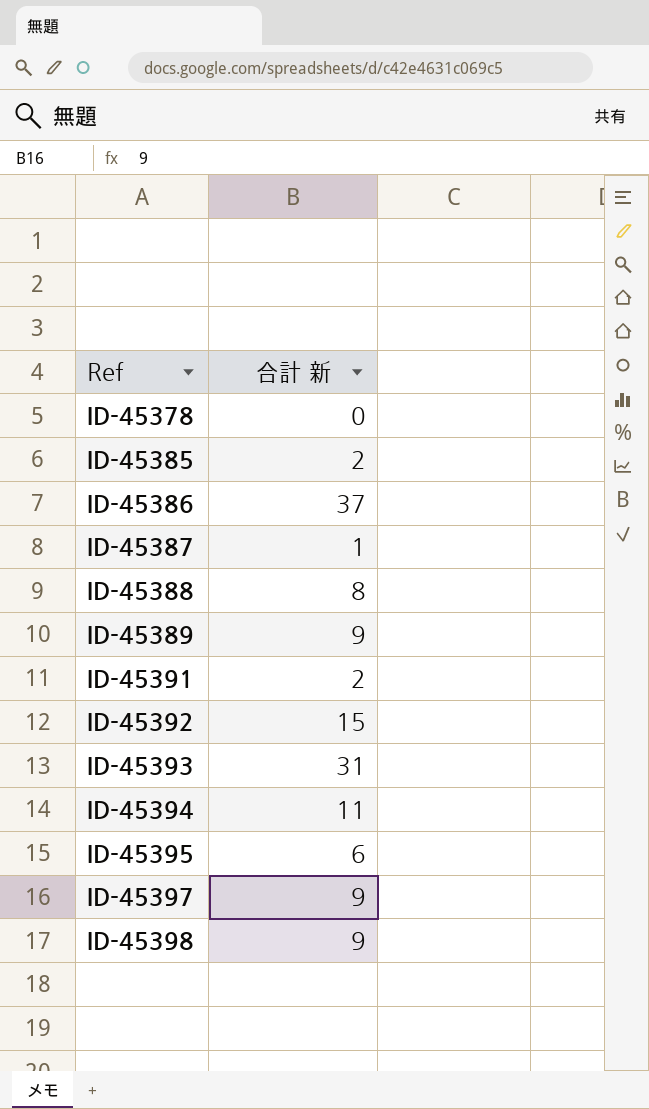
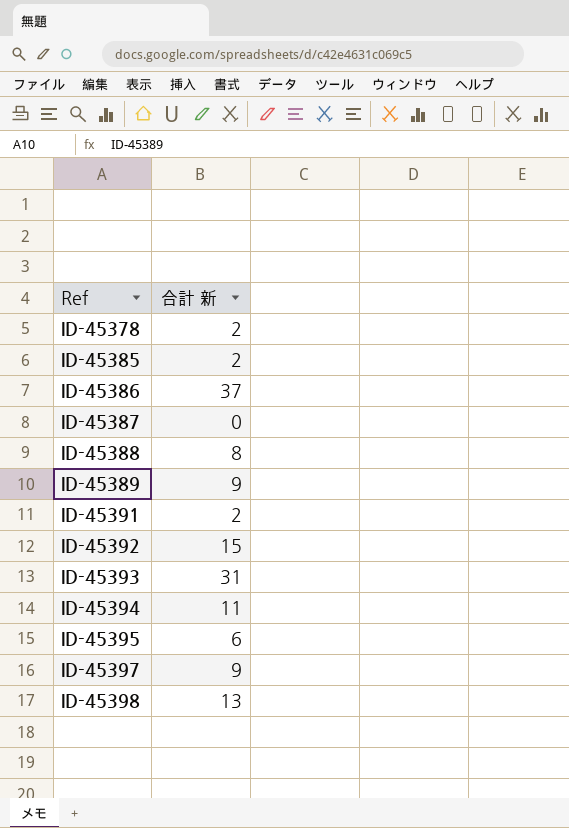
ID-45378 | 合計 新: 0 -> 2
ID-45387 | 合計 新: 1 -> 0
ID-45398 | 合計 新: 9 -> 13

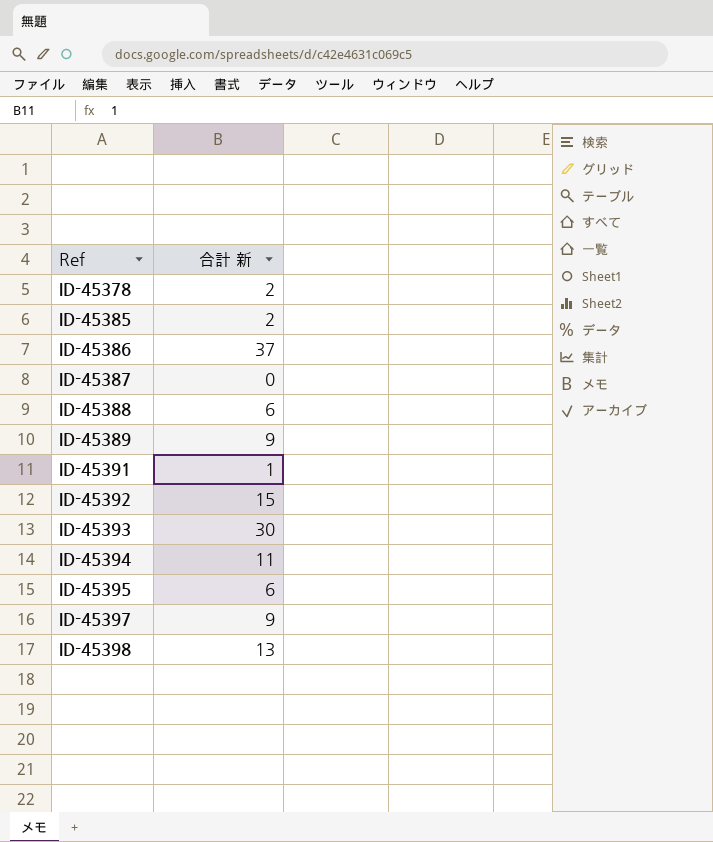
ID-45388 | 合計 新: 8 -> 6
ID-45391 | 合計 新: 2 -> 1
ID-45393 | 合計 新: 31 -> 30

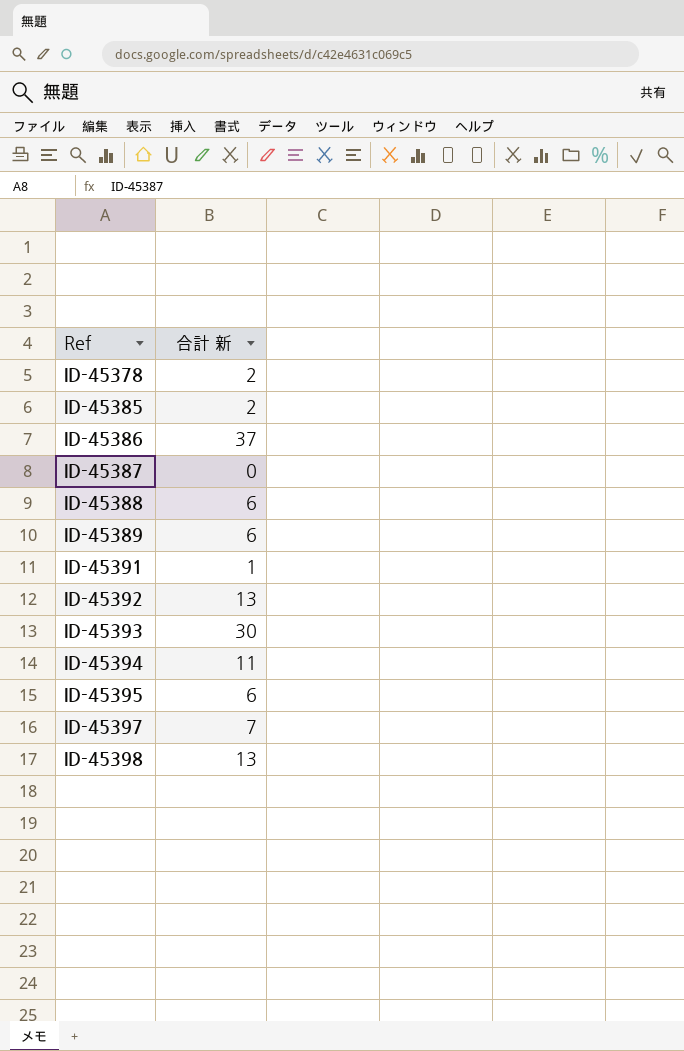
ID-45389 | 合計 新: 9 -> 6
ID-45392 | 合計 新: 15 -> 13
ID-45397 | 合計 新: 9 -> 7

